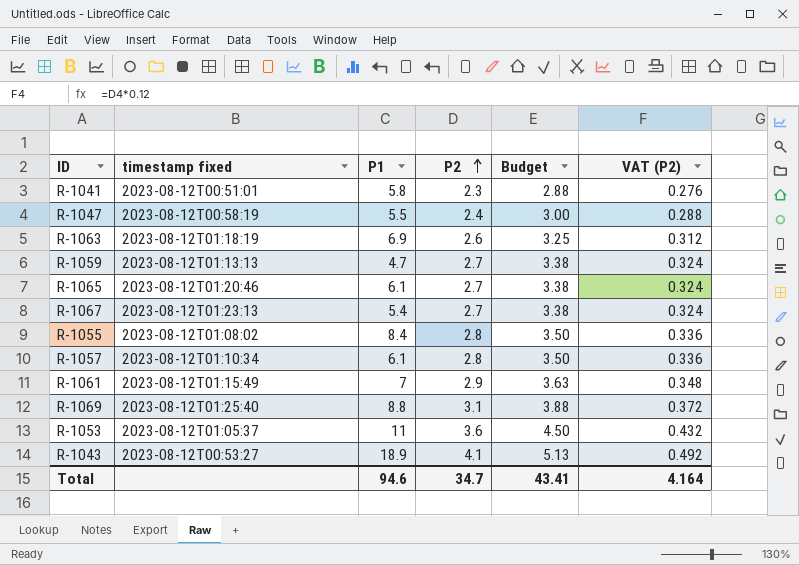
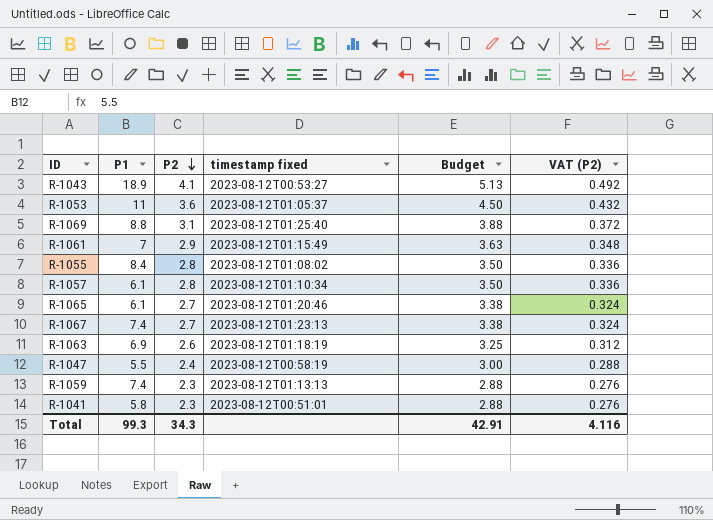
row order: P2 ascending -> P2 descending
column timestamp fixed | position: 2 -> 4
R-1067 | P1: 5.4 -> 7.4
R-1059 | P1: 4.7 -> 7.4
R-1059 | P2: 2.7 -> 2.3
R-1059 | Budget: 3.38 -> 2.88
R-1059 | VAT (P2): 0.324 -> 0.276
Total | P1: 94.6 -> 99.3
Total | P2: 34.7 -> 34.3
Total | Budget: 43.41 -> 42.91
Total | VAT (P2): 4.164 -> 4.116

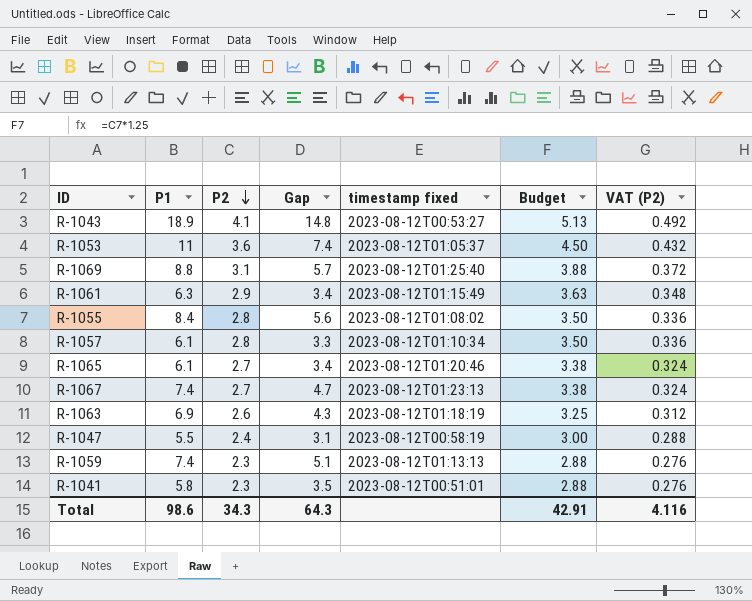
column Gap | formula: none -> [P1] - [P2]
R-1061 | P1: 7 -> 6.3
Total | P1: 99.3 -> 98.6

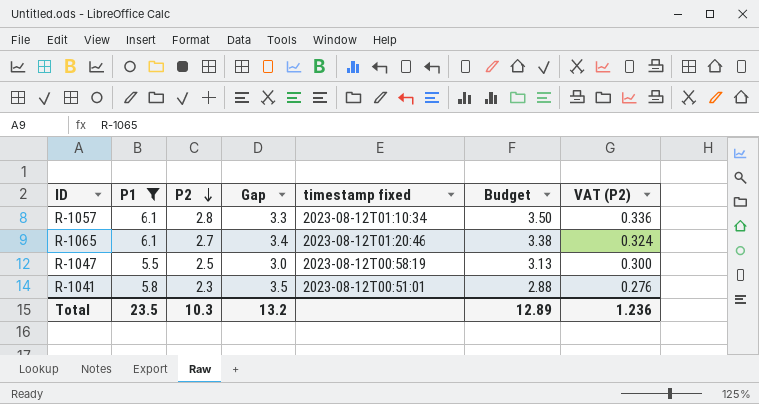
filter: none -> P1 <= 6.1
R-1047 | P2: 2.4 -> 2.5
R-1047 | Gap: 3.1 -> 3.0
R-1047 | Budget: 3.00 -> 3.13
R-1047 | VAT (P2): 0.288 -> 0.300
Total | P1: 98.6 -> 23.5
Total | P2: 34.3 -> 10.3
Total | Gap: 64.3 -> 13.2
Total | Budget: 42.91 -> 12.89
Total | VAT (P2): 4.116 -> 1.236

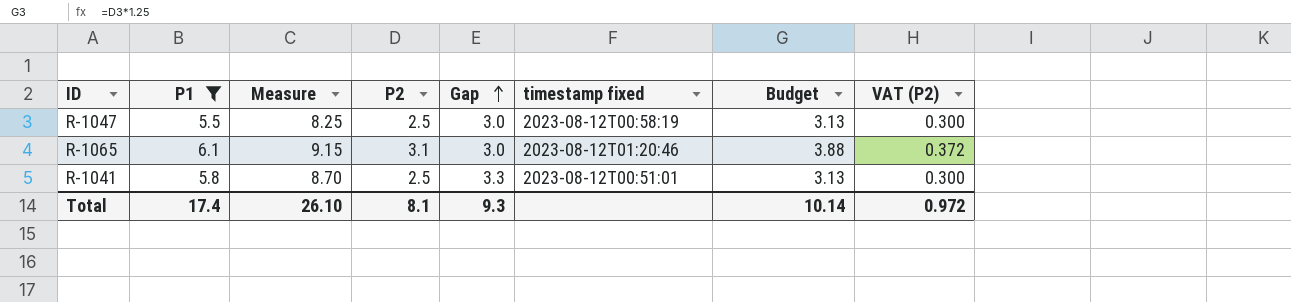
row order: P2 descending -> Gap ascending
column Measure | formula: none -> [P1] * 1.5
row R-1057: 6.1 | 2.8 | 3.3 | 2023-08-12T01:10:34 | 3.50 | 0.336 -> none
R-1065 | P2: 2.7 -> 3.1
R-1065 | Gap: 3.4 -> 3.0
R-1065 | Budget: 3.38 -> 3.88
R-1065 | VAT (P2): 0.324 -> 0.372
R-1041 | P2: 2.3 -> 2.5
R-1041 | Gap: 3.5 -> 3.3
R-1041 | Budget: 2.88 -> 3.13
R-1041 | VAT (P2): 0.276 -> 0.300
Total | P1: 23.5 -> 17.4
Total | P2: 10.3 -> 8.1
Total | Gap: 13.2 -> 9.3
Total | Budget: 12.89 -> 10.14
Total | VAT (P2): 1.236 -> 0.972

